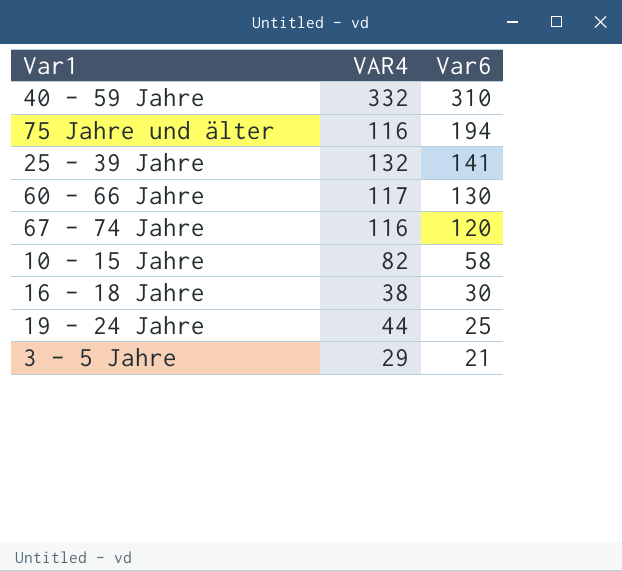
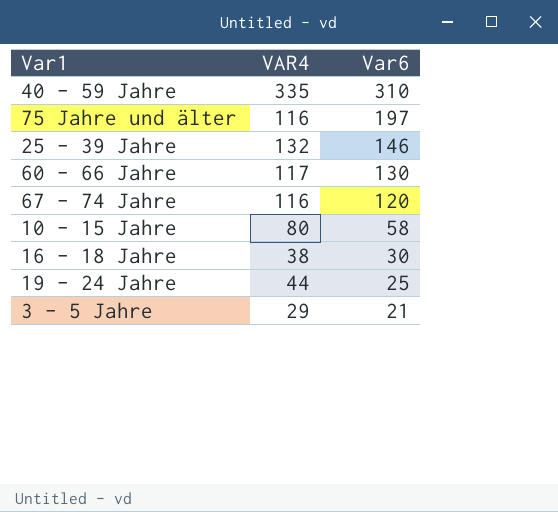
40 - 59 Jahre | VAR4: 332 -> 335
75 Jahre und älter | Var6: 194 -> 197
25 - 39 Jahre | Var6: 141 -> 146
10 - 15 Jahre | VAR4: 82 -> 80

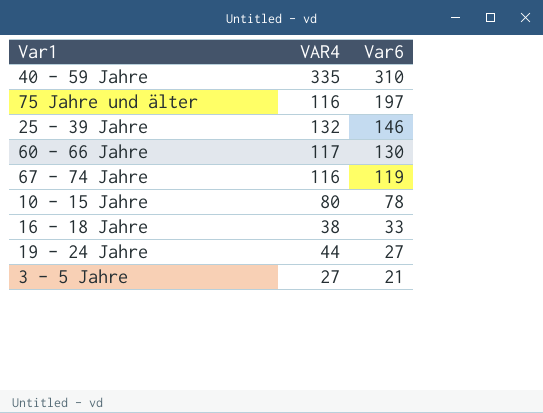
67 - 74 Jahre | Var6: 120 -> 119
10 - 15 Jahre | Var6: 58 -> 78
16 - 18 Jahre | Var6: 30 -> 33
19 - 24 Jahre | Var6: 25 -> 27
3 - 5 Jahre | VAR4: 29 -> 27

